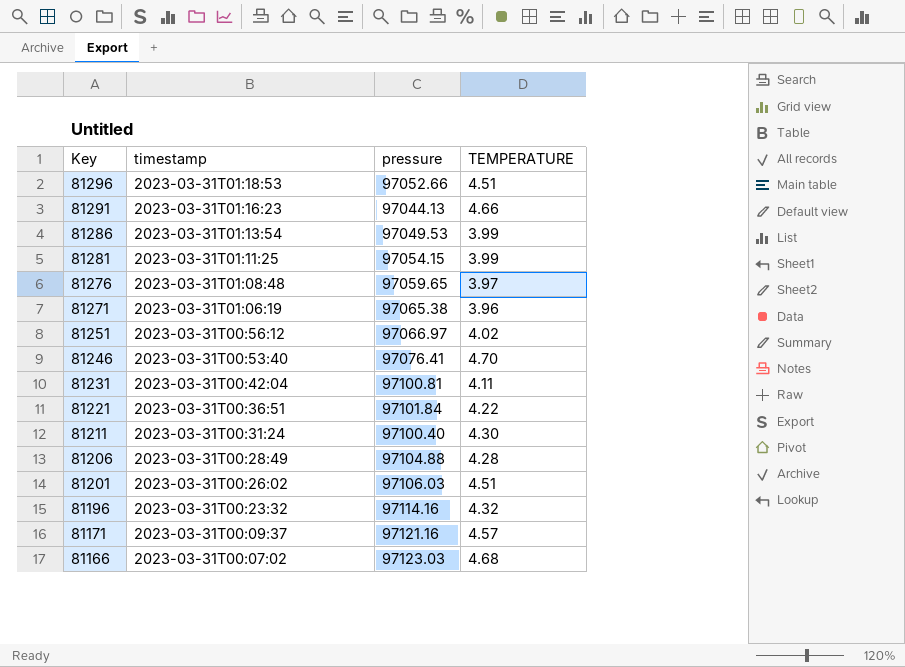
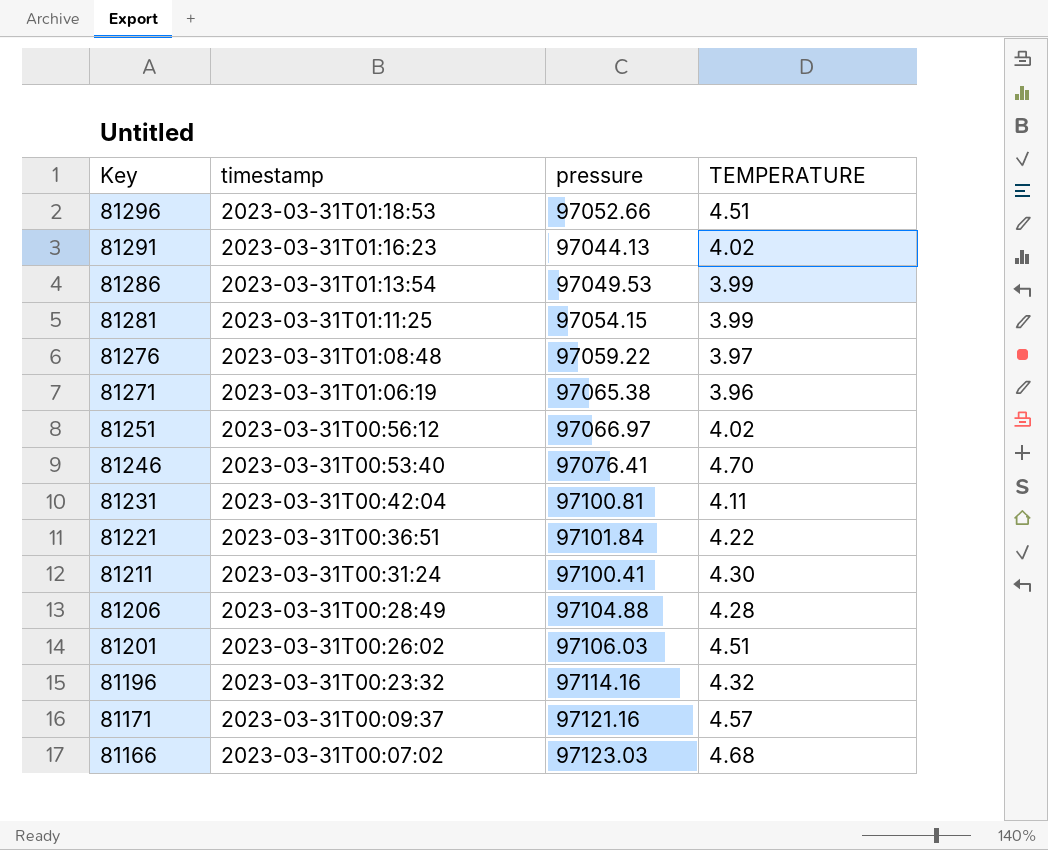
81291 | TEMPERATURE: 4.66 -> 4.02
81276 | pressure: 97059.65 -> 97059.22
81211 | pressure: 97100.40 -> 97100.41

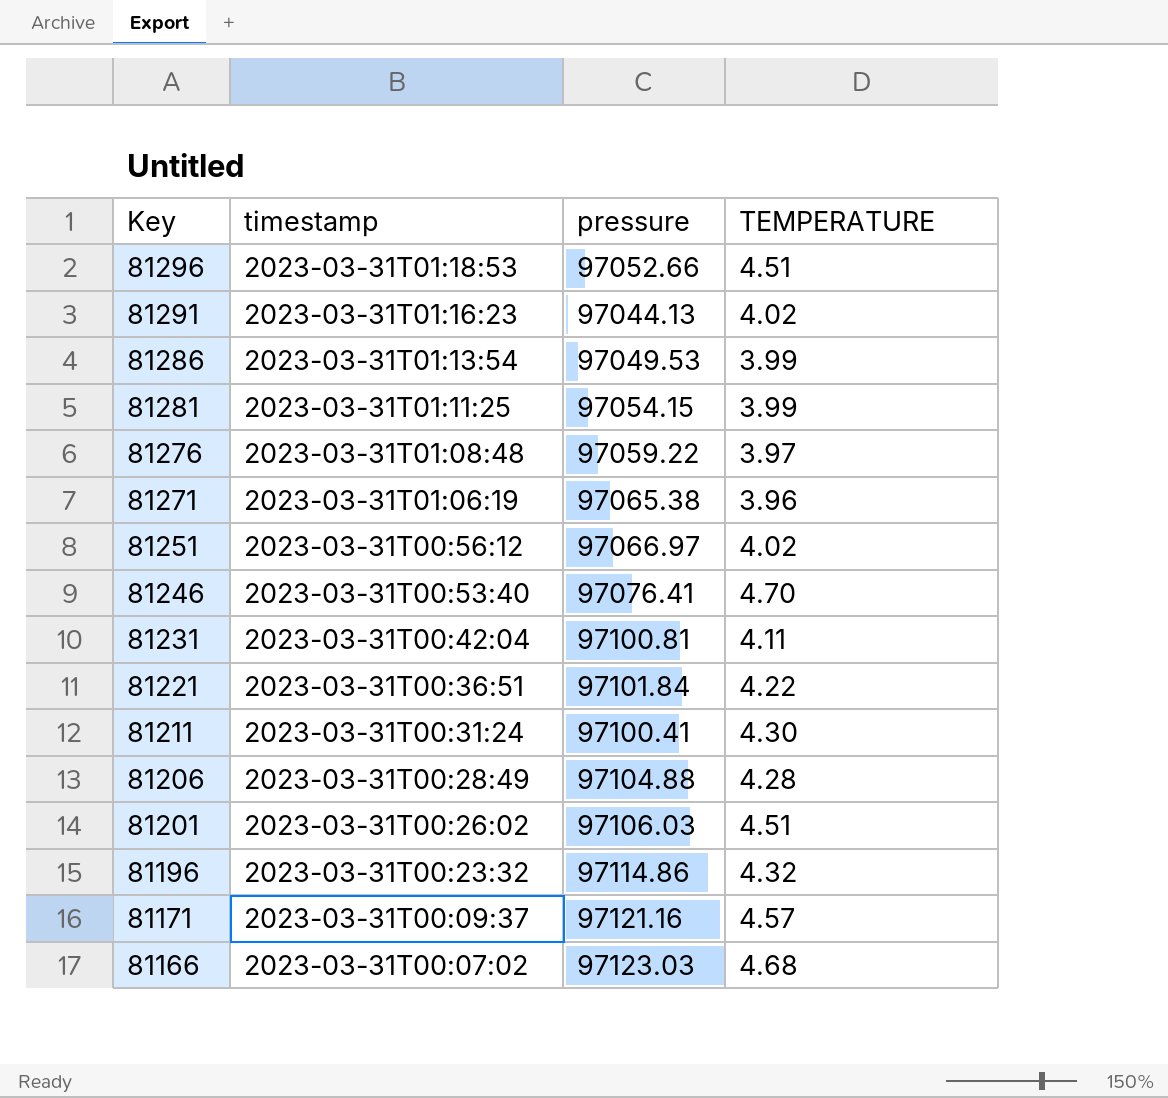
81196 | pressure: 97114.16 -> 97114.86

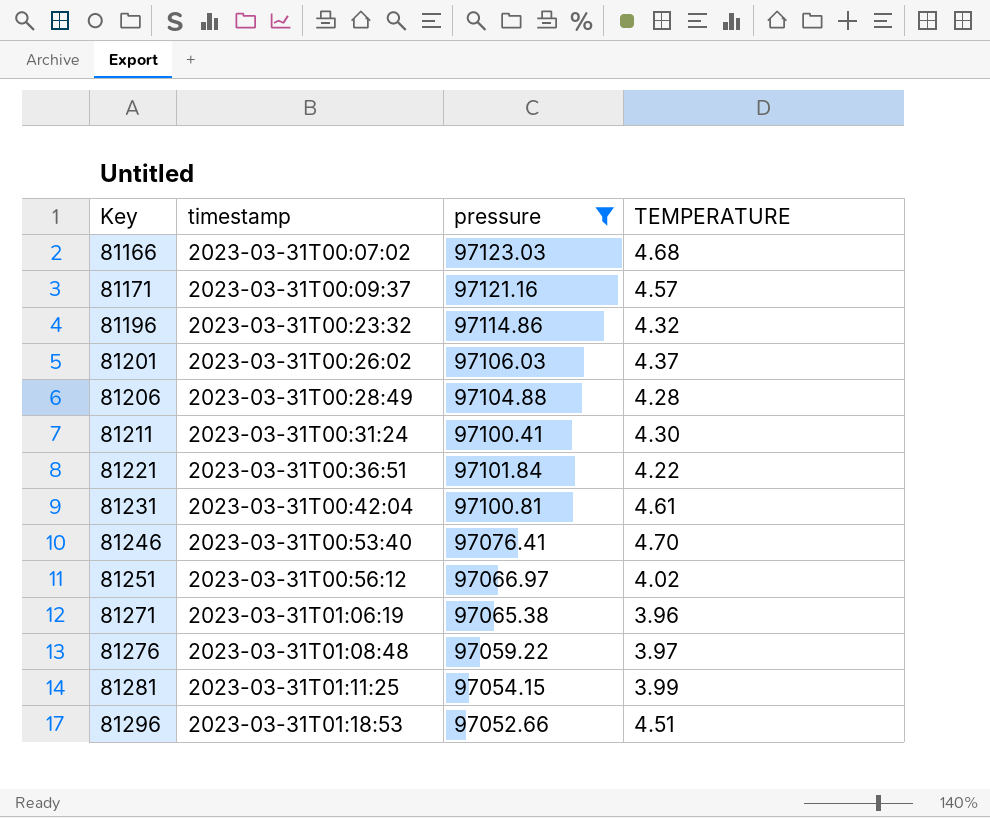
filter: none -> pressure >= 97052.66
row order: Key descending -> Key ascending
81201 | TEMPERATURE: 4.51 -> 4.37
81231 | TEMPERATURE: 4.11 -> 4.61

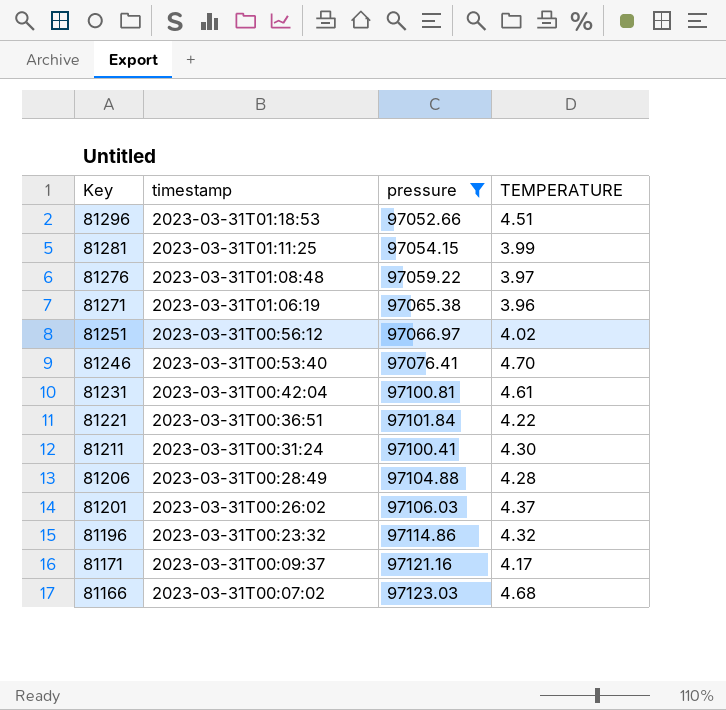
row order: Key ascending -> Key descending
81171 | TEMPERATURE: 4.57 -> 4.17

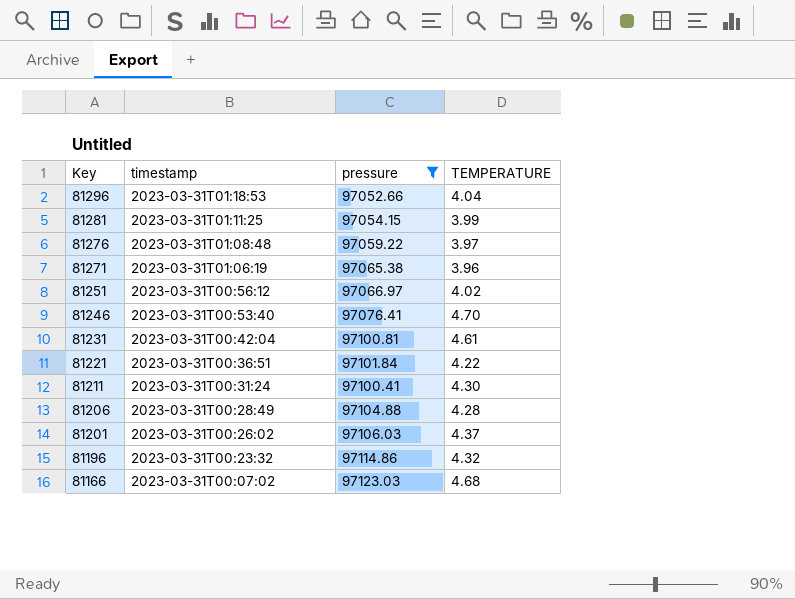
row 81171: 2023-03-31T00:09:37 | 97121.16 | 4.17 -> none
81296 | TEMPERATURE: 4.51 -> 4.04

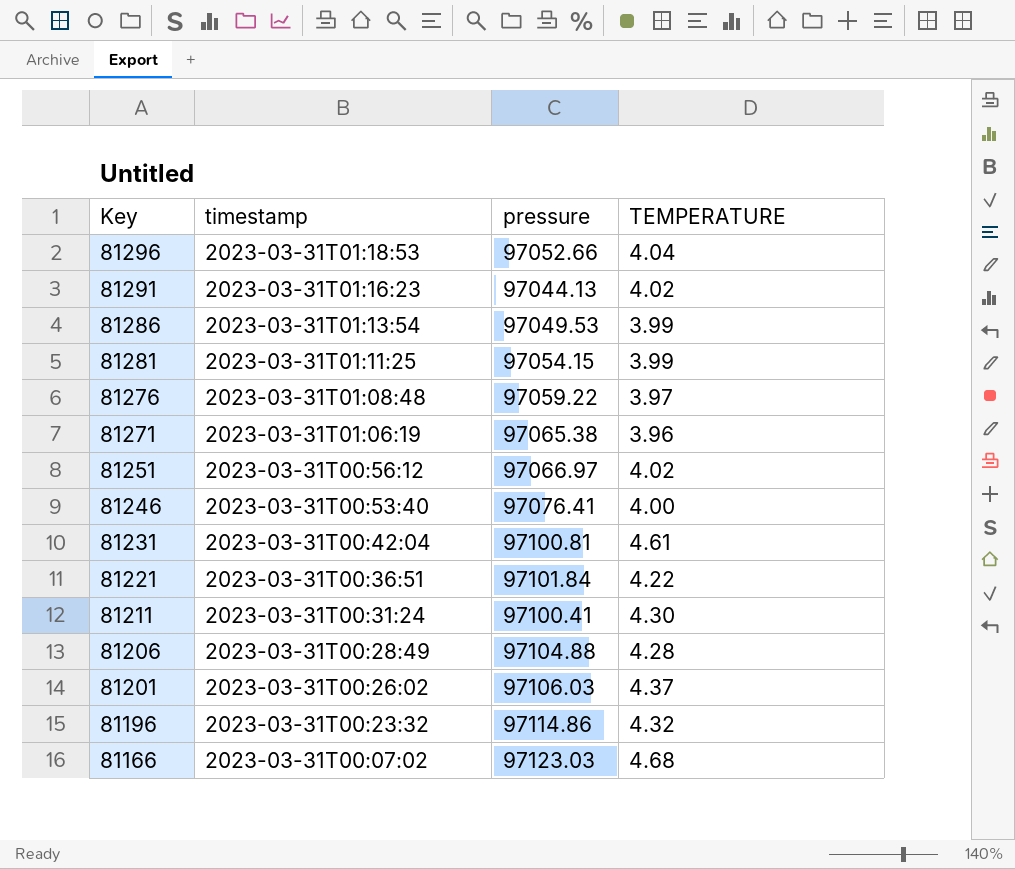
filter: pressure >= 97052.66 -> none
81246 | TEMPERATURE: 4.70 -> 4.00

